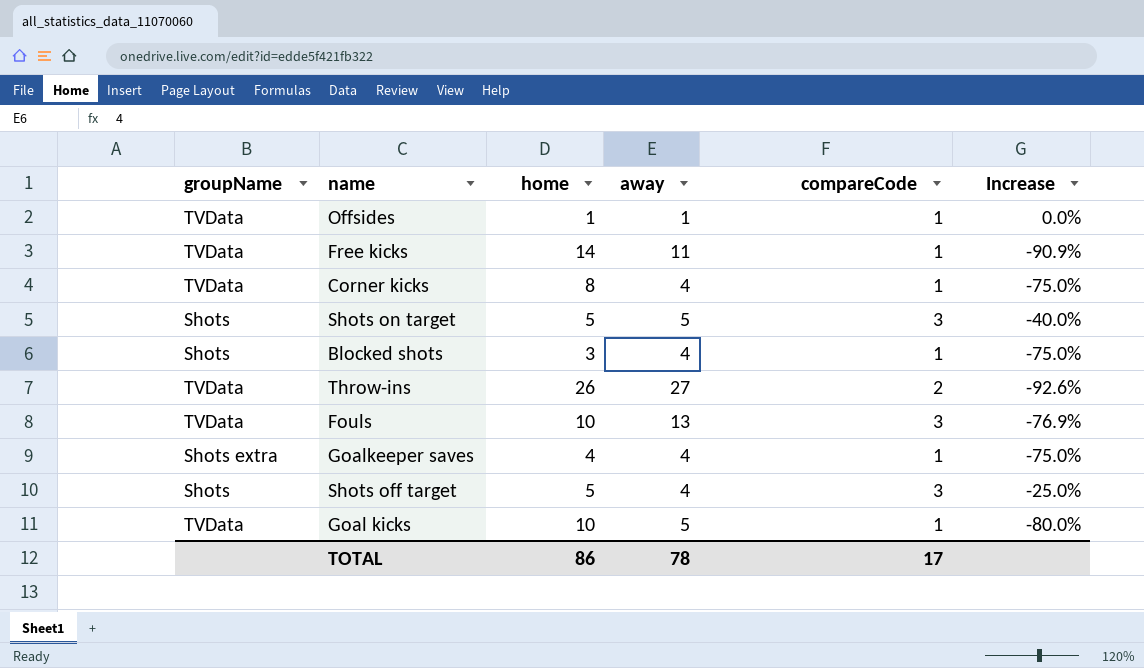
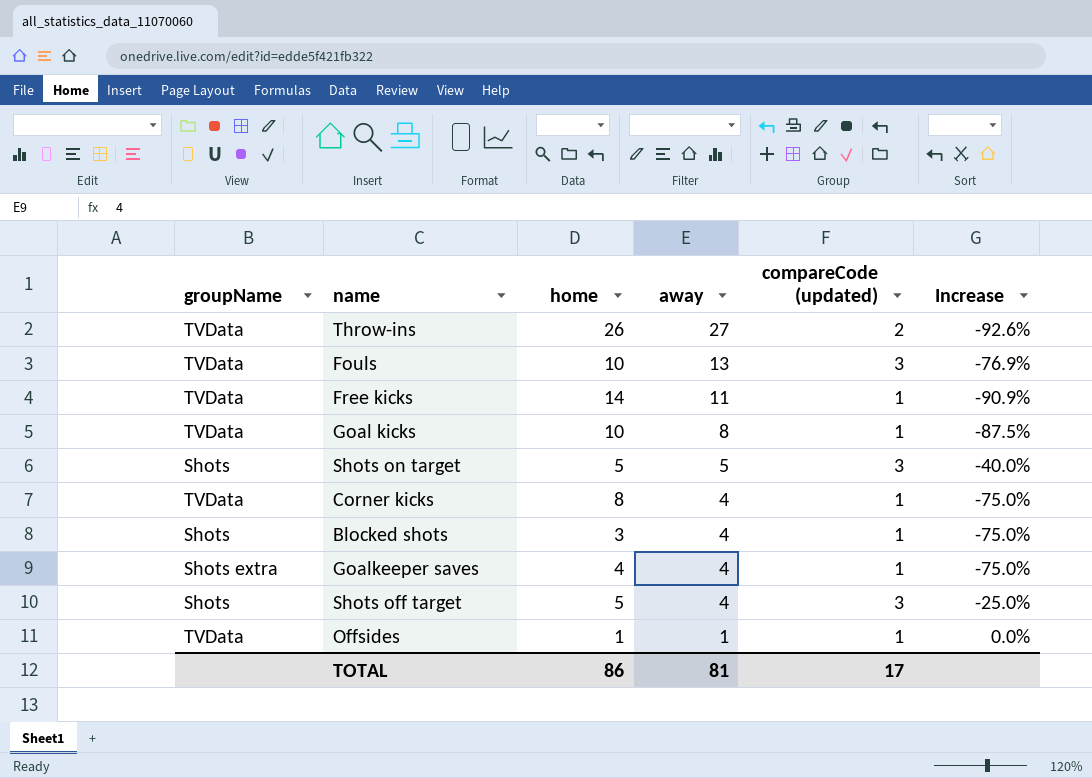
row order: none -> away descending
column name: compareCode -> compareCode (updated)
Goal kicks | away: 5 -> 8
Goal kicks | Increase: -80.0% -> -87.5%
TOTAL | away: 78 -> 81

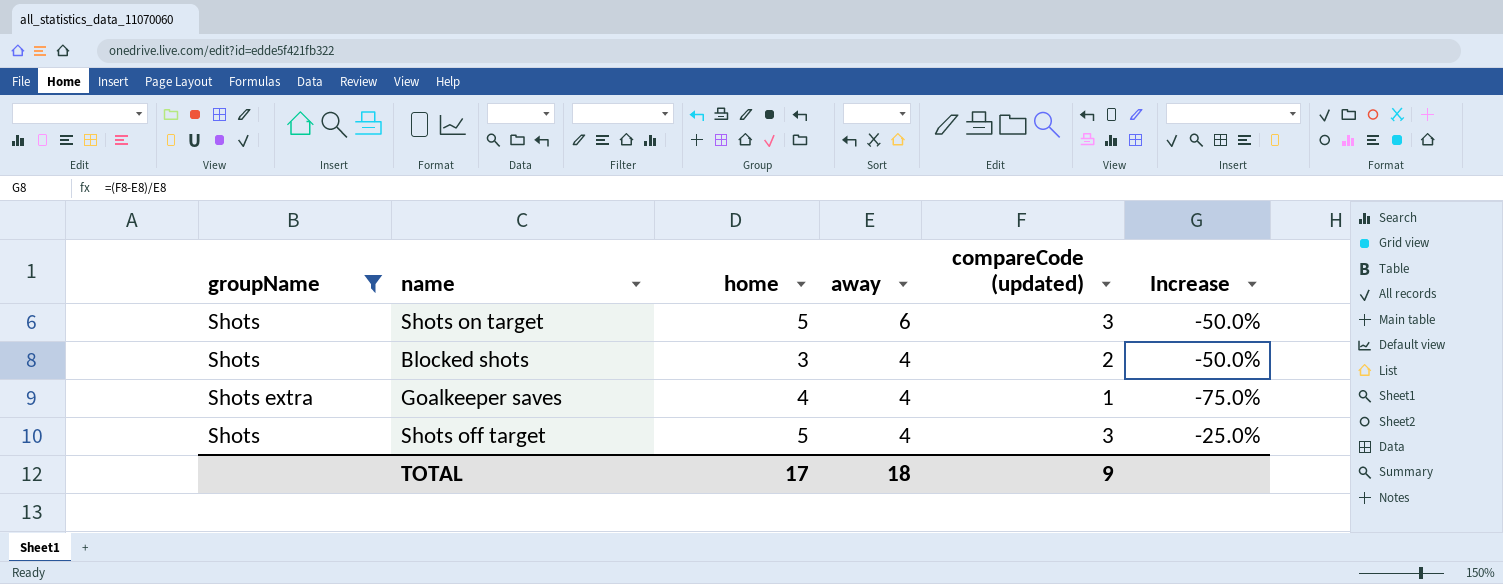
filter: none -> groupName != TVData
Shots on target | away: 5 -> 6
Shots on target | Increase: -40.0% -> -50.0%
Blocked shots | compareCode (updated): 1 -> 2
Blocked shots | Increase: -75.0% -> -50.0%
TOTAL | home: 86 -> 17
TOTAL | away: 81 -> 18
TOTAL | compareCode (updated): 17 -> 9

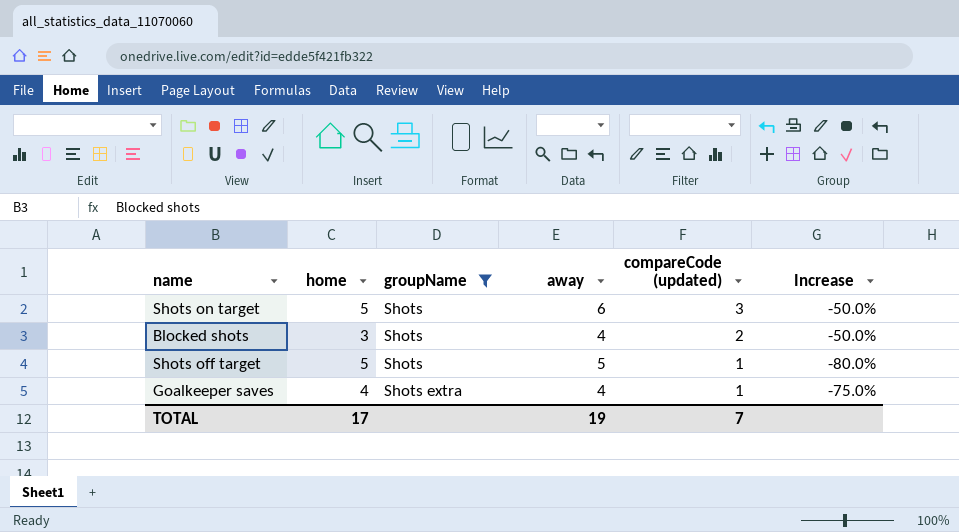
row order: away descending -> groupName ascending
column groupName | position: 1 -> 3
Shots off target | away: 4 -> 5
Shots off target | compareCode (updated): 3 -> 1
Shots off target | Increase: -25.0% -> -80.0%
TOTAL | away: 18 -> 19
TOTAL | compareCode (updated): 9 -> 7

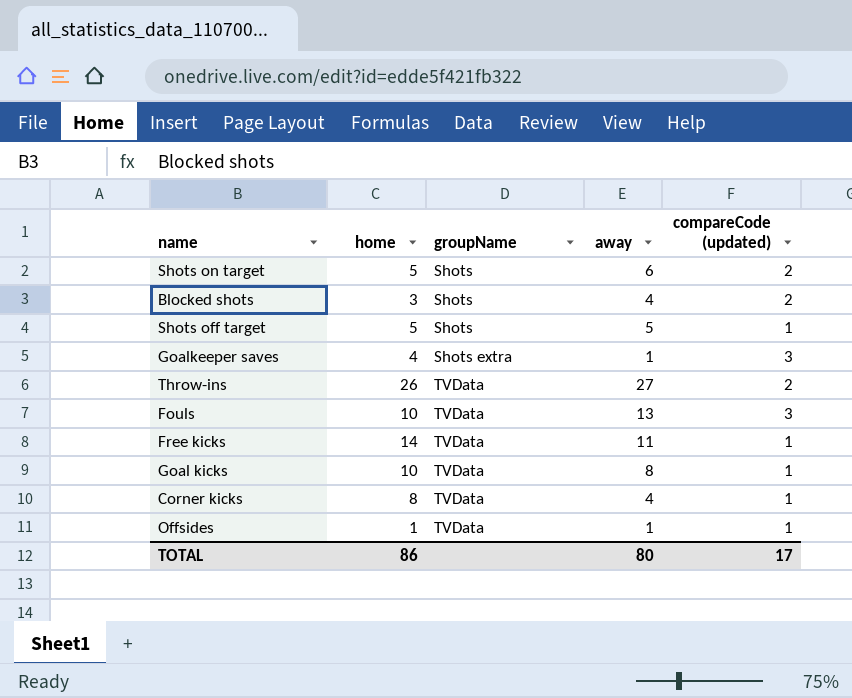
filter: groupName != TVData -> none
column Increase | formula: ([compareCode (updated)] - [away]) / [away] -> none
Shots on target | compareCode (updated): 3 -> 2
Goalkeeper saves | away: 4 -> 1
Goalkeeper saves | compareCode (updated): 1 -> 3
TOTAL | home: 17 -> 86
TOTAL | away: 19 -> 80
TOTAL | compareCode (updated): 7 -> 17

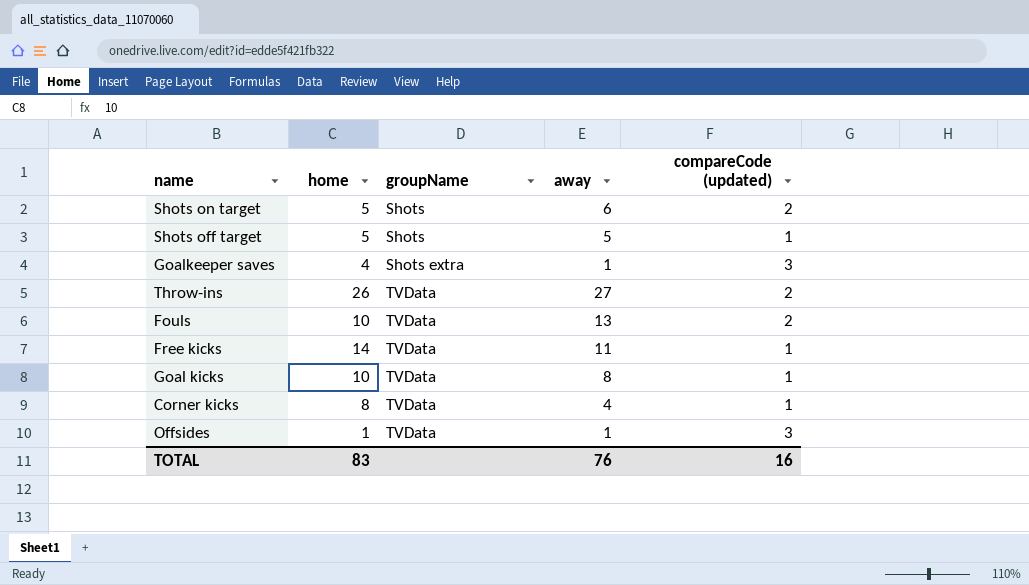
row Blocked shots: 3 | Shots | 4 | 2 -> none
Fouls | compareCode (updated): 3 -> 2
Offsides | compareCode (updated): 1 -> 3
TOTAL | home: 86 -> 83
TOTAL | away: 80 -> 76
TOTAL | compareCode (updated): 17 -> 16

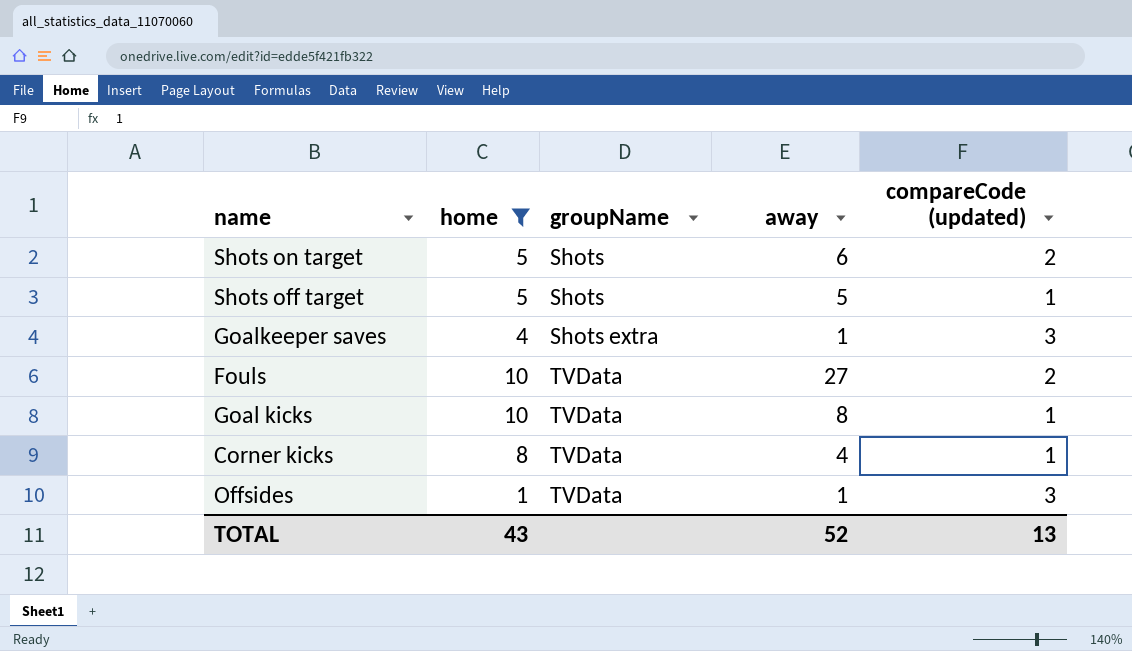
filter: none -> home <= 10
Fouls | away: 13 -> 27
TOTAL | home: 83 -> 43
TOTAL | away: 76 -> 52
TOTAL | compareCode (updated): 16 -> 13

